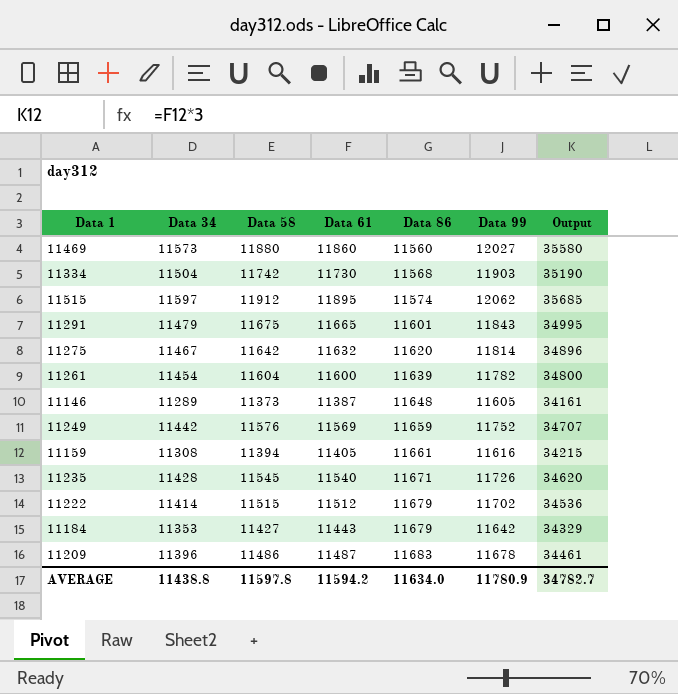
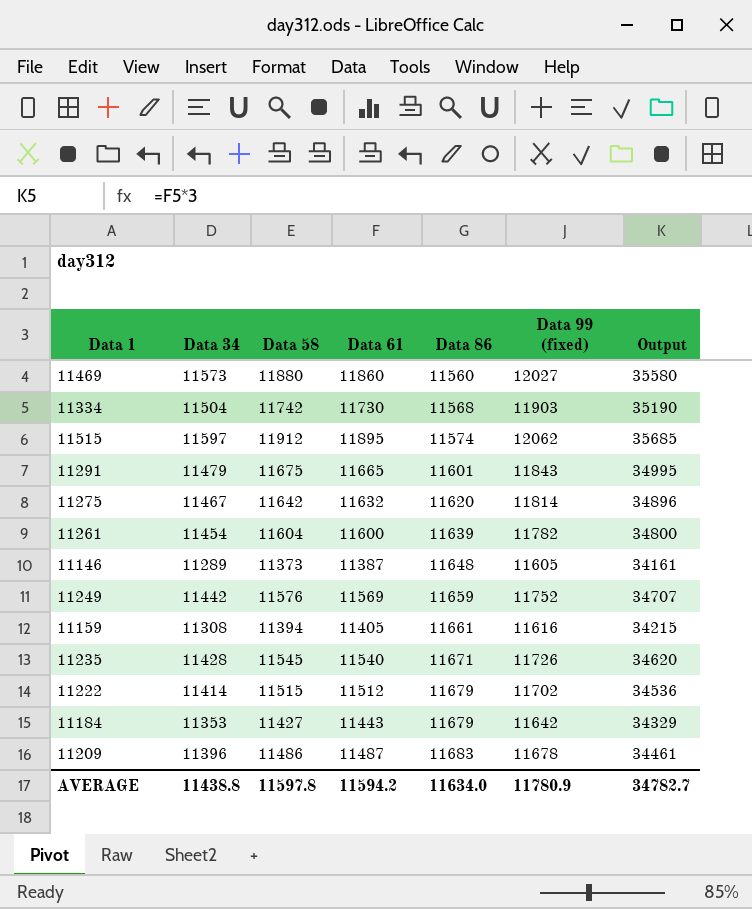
column name: Data 99 -> Data 99 (fixed)

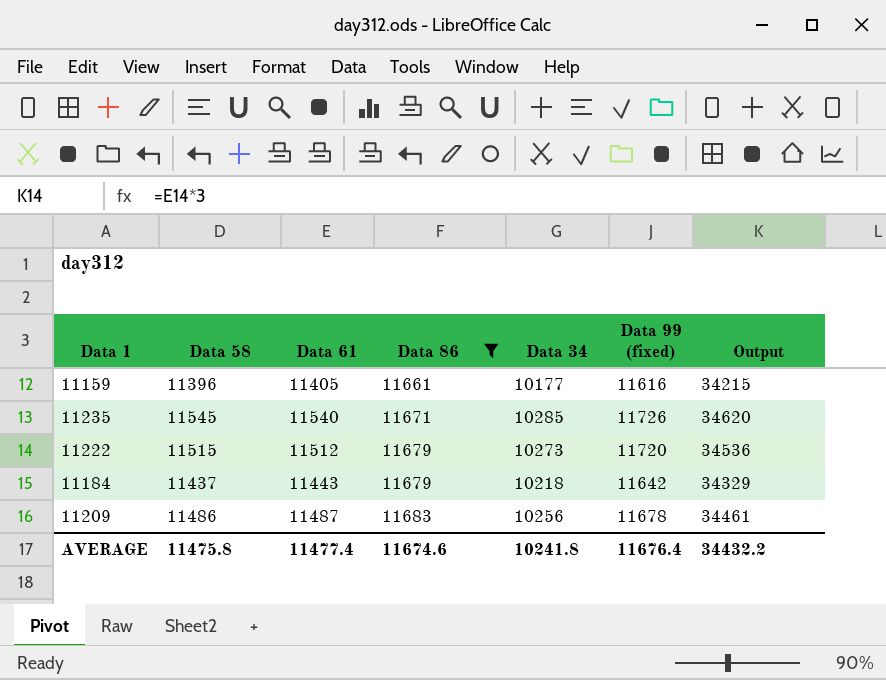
filter: none -> Data 86 >= 11661
column Data 34 | position: 2 -> 5
11159 | Data 58: 11394 -> 11396
11159 | Data 34: 11308 -> 10177
11235 | Data 34: 11428 -> 10285
11222 | Data 34: 11414 -> 10273
11222 | Data 99 (fixed): 11702 -> 11720
11184 | Data 58: 11427 -> 11437
11184 | Data 34: 11353 -> 10218
11209 | Data 34: 11396 -> 10256
AVERAGE | Data 58: 11597.8 -> 11475.8
AVERAGE | Data 61: 11594.2 -> 11477.4
AVERAGE | Data 86: 11634.0 -> 11674.6
AVERAGE | Data 34: 11438.8 -> 10241.8
AVERAGE | Data 99 (fixed): 11780.9 -> 11676.4
AVERAGE | Output: 34782.7 -> 34432.2

